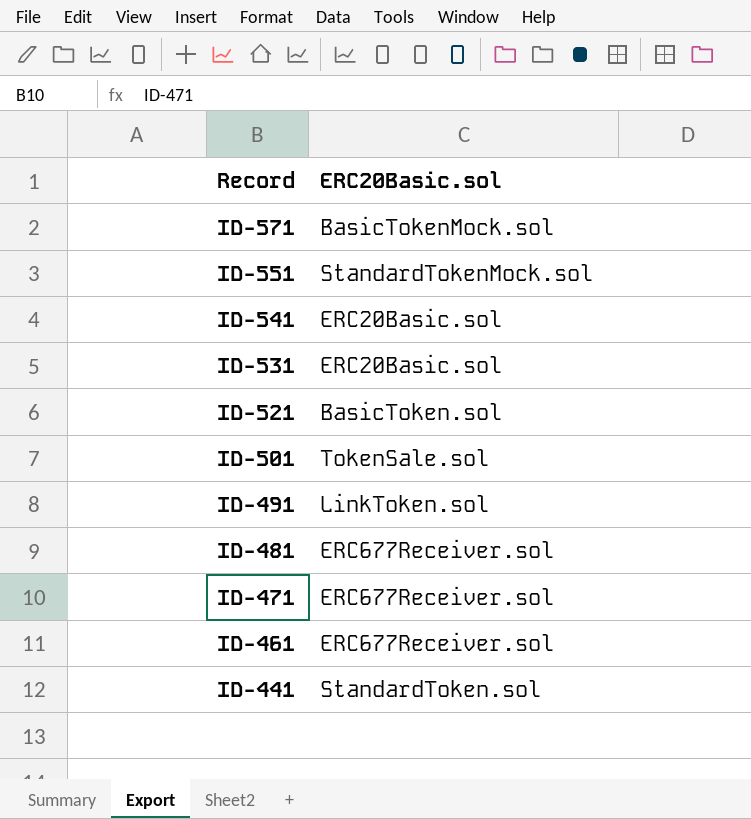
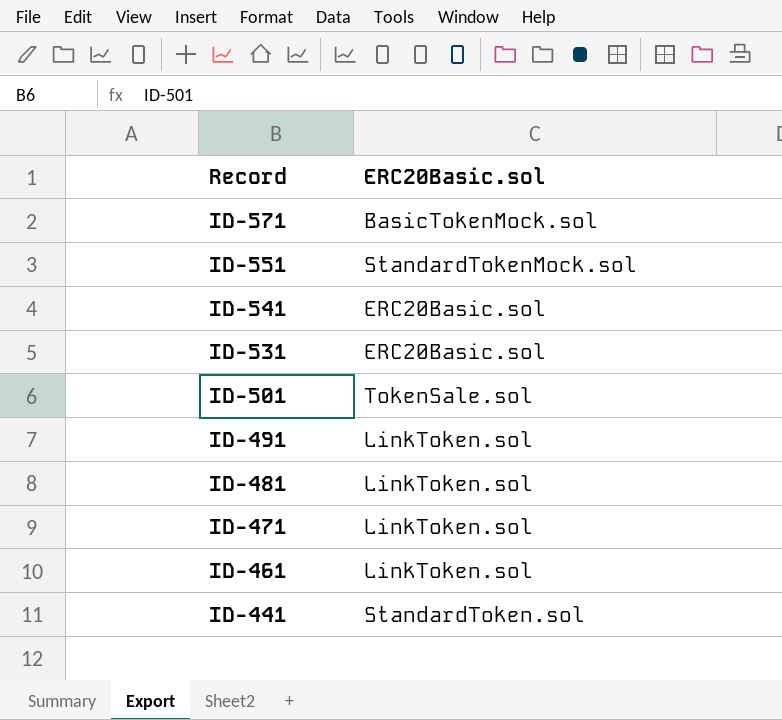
row ID-521: BasicToken.sol -> none
ID-481 | ERC20Basic.sol: ERC677Receiver.sol -> LinkToken.sol
ID-471 | ERC20Basic.sol: ERC677Receiver.sol -> LinkToken.sol
ID-461 | ERC20Basic.sol: ERC677Receiver.sol -> LinkToken.sol

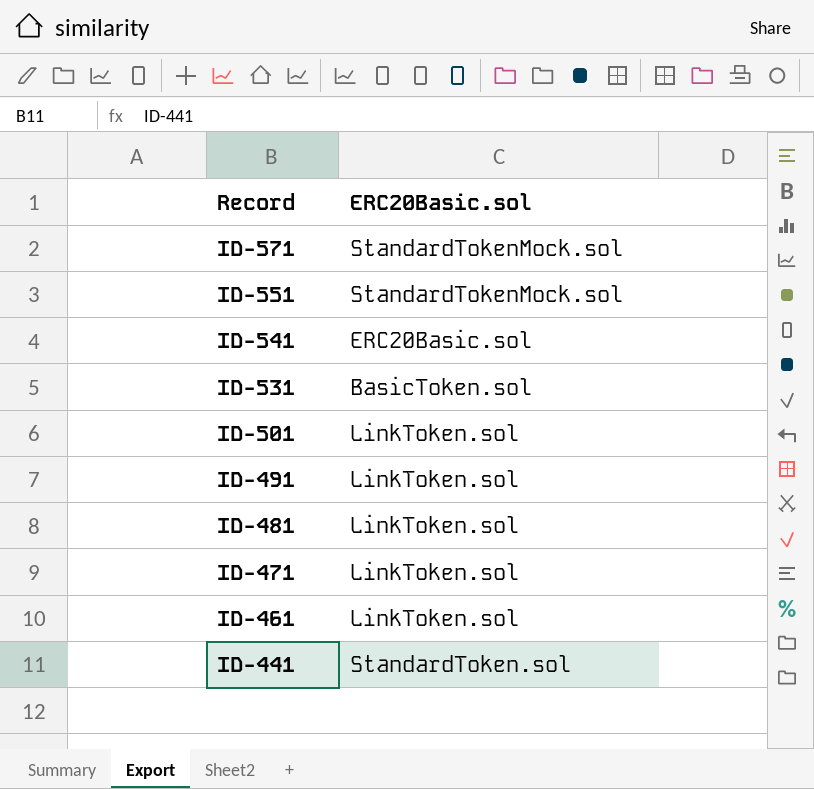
ID-571 | ERC20Basic.sol: BasicTokenMock.sol -> StandardTokenMock.sol
ID-531 | ERC20Basic.sol: ERC20Basic.sol -> BasicToken.sol
ID-501 | ERC20Basic.sol: TokenSale.sol -> LinkToken.sol

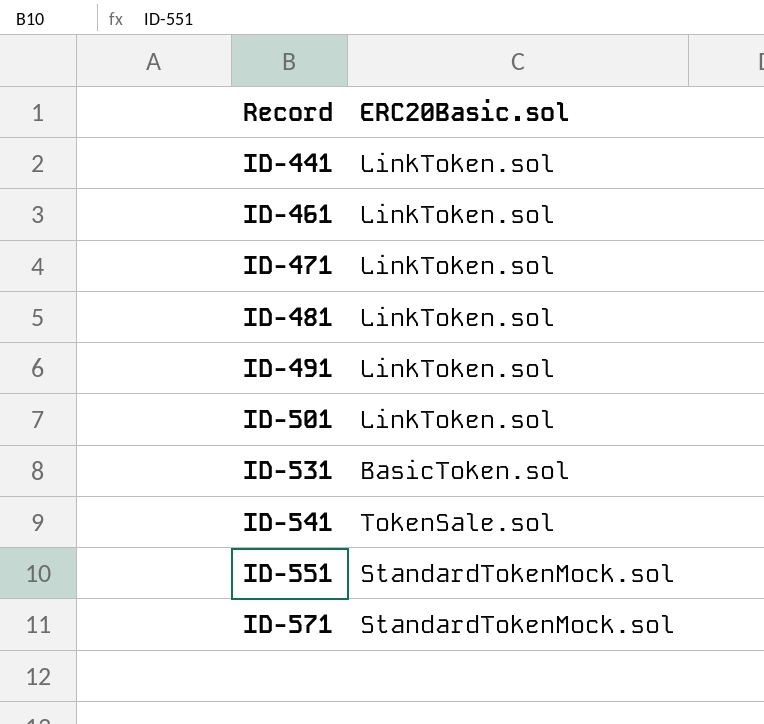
row order: Record descending -> Record ascending
ID-441 | ERC20Basic.sol: StandardToken.sol -> LinkToken.sol
ID-541 | ERC20Basic.sol: ERC20Basic.sol -> TokenSale.sol

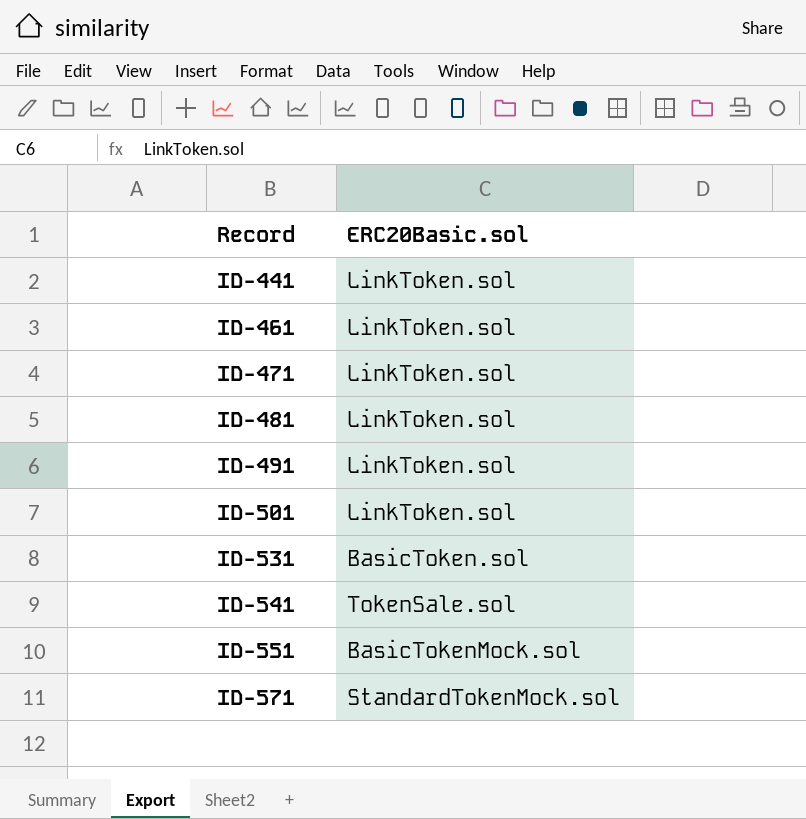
ID-551 | ERC20Basic.sol: StandardTokenMock.sol -> BasicTokenMock.sol

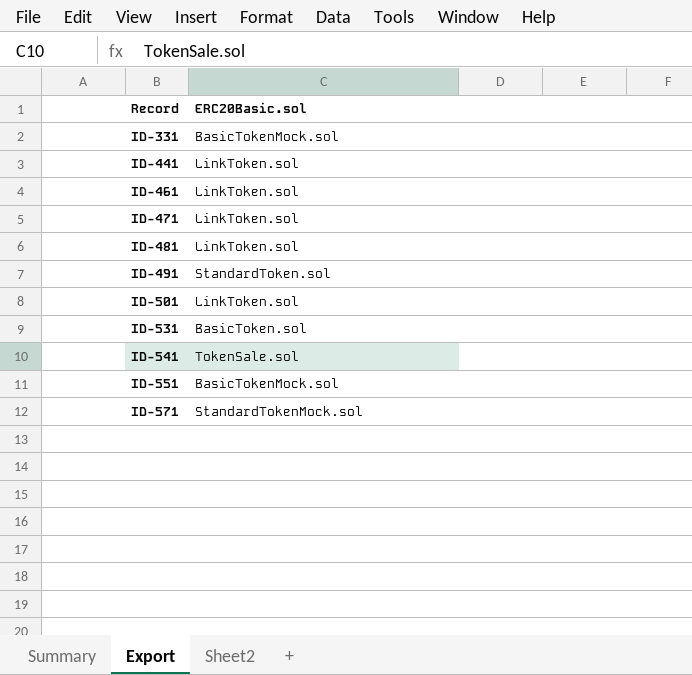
row ID-331: none -> BasicTokenMock.sol
ID-491 | ERC20Basic.sol: LinkToken.sol -> StandardToken.sol

